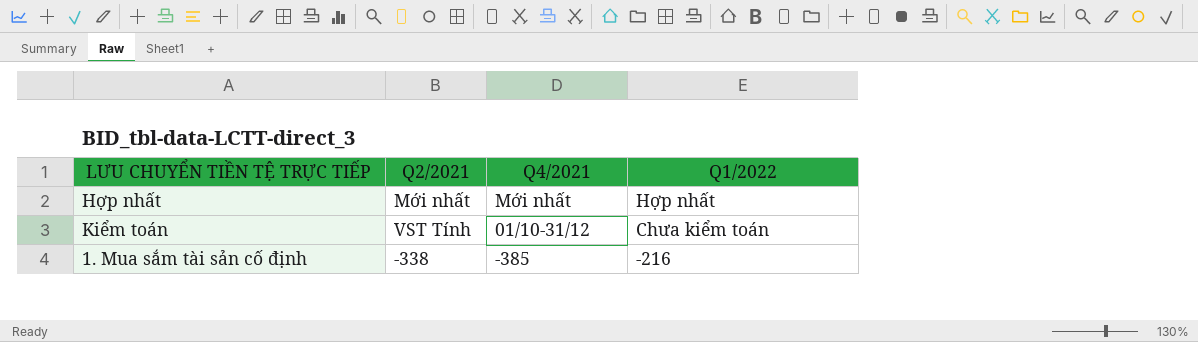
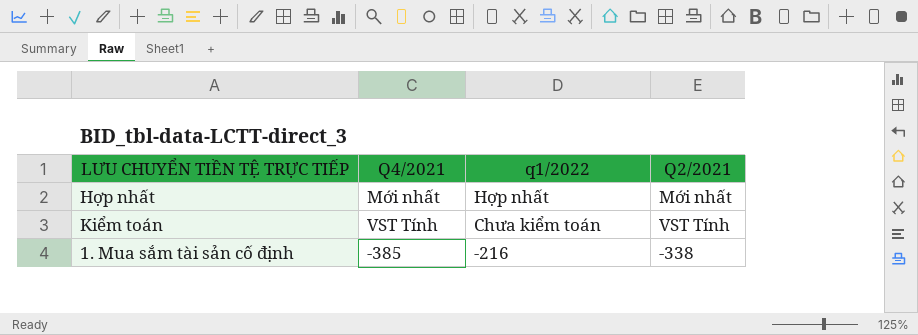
column name: Q1/2022 -> q1/2022
column Q2/2021 | position: 2 -> 4
Kiểm toán | Q4/2021: 01/10-31/12 -> VST Tính

